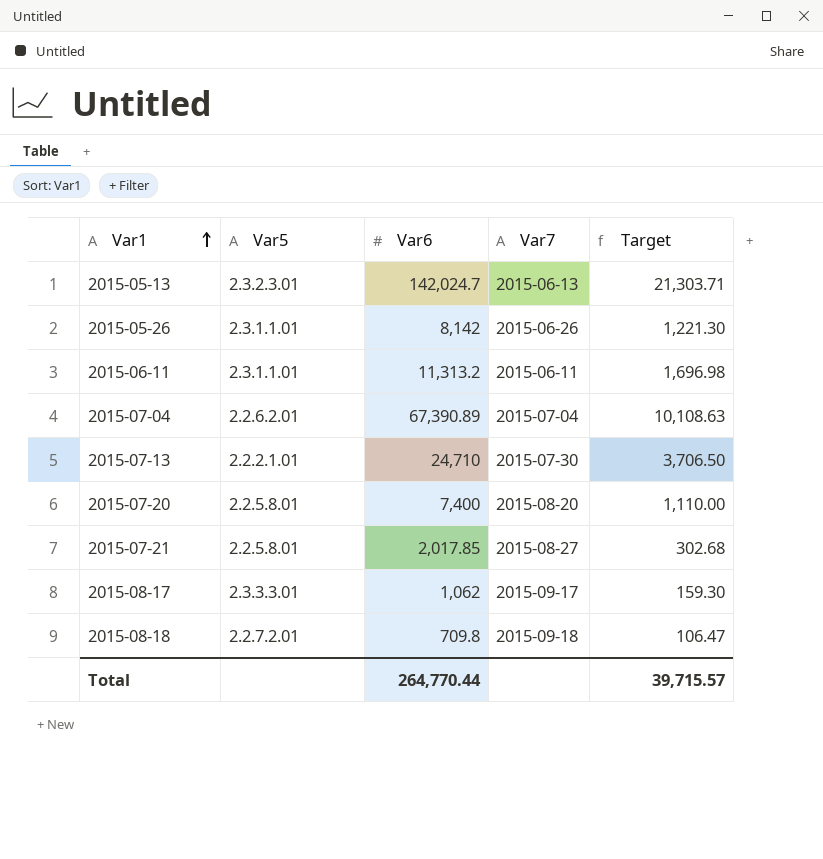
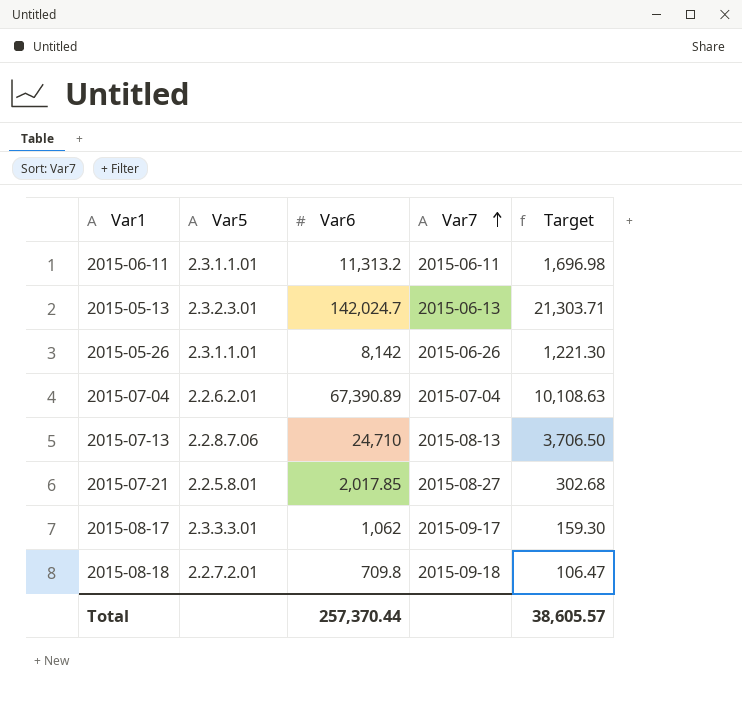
row order: Var1 ascending -> Var7 ascending
row 2015-07-20: 2.2.5.8.01 | 7,400 | 2015-08-20 | 1,110.00 -> none
2015-07-13 | Var5: 2.2.2.1.01 -> 2.2.8.7.06
2015-07-13 | Var7: 2015-07-30 -> 2015-08-13
Total | Var6: 264,770.44 -> 257,370.44
Total | Target: 39,715.57 -> 38,605.57

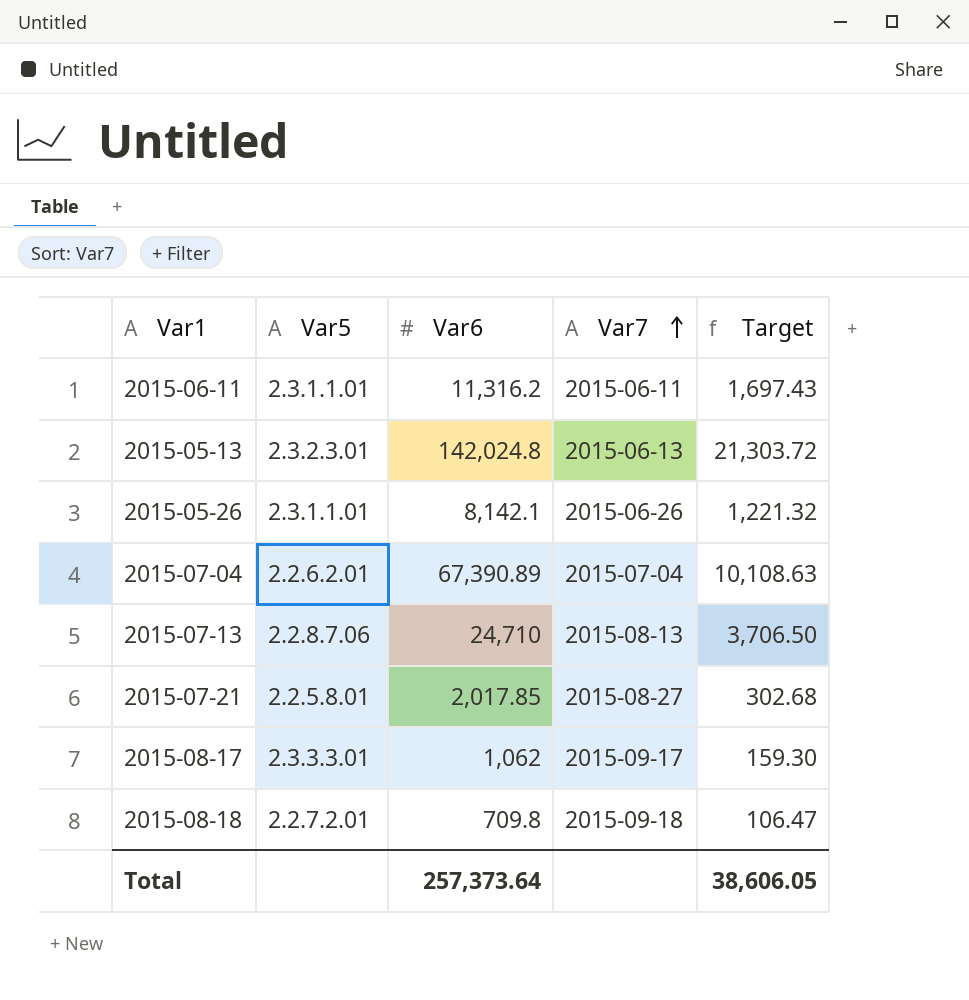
2015-06-11 | Var6: 11,313.2 -> 11,316.2
2015-06-11 | Target: 1,696.98 -> 1,697.43
2015-05-13 | Var6: 142,024.7 -> 142,024.8
2015-05-13 | Target: 21,303.71 -> 21,303.72
2015-05-26 | Var6: 8,142 -> 8,142.1
2015-05-26 | Target: 1,221.30 -> 1,221.32
Total | Var6: 257,370.44 -> 257,373.64
Total | Target: 38,605.57 -> 38,606.05

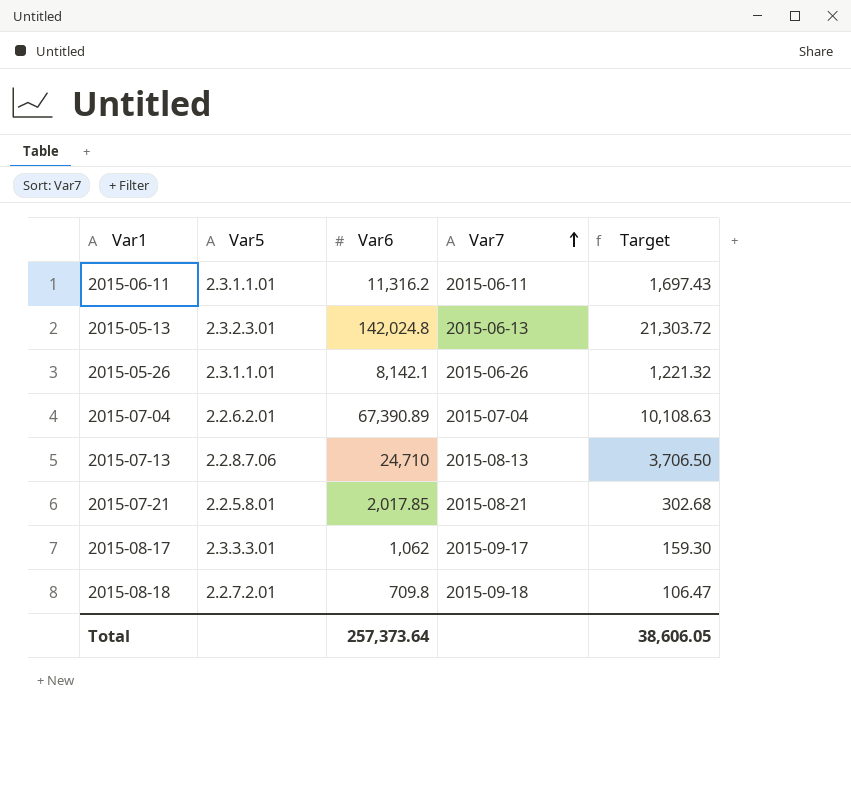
2015-07-21 | Var7: 2015-08-27 -> 2015-08-21

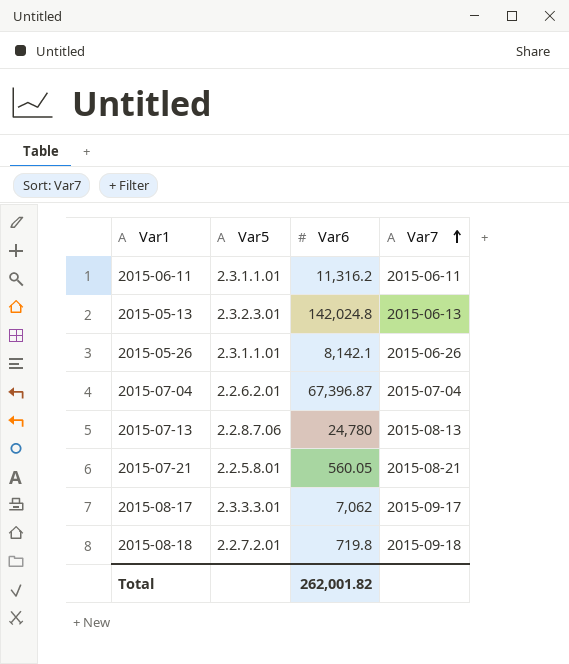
column Target | formula: [Var6] * 0.15 -> none
2015-07-04 | Var6: 67,390.89 -> 67,396.87
2015-07-13 | Var6: 24,710 -> 24,780
2015-07-21 | Var6: 2,017.85 -> 560.05
2015-08-17 | Var6: 1,062 -> 7,062
2015-08-18 | Var6: 709.8 -> 719.8
Total | Var6: 257,373.64 -> 262,001.82

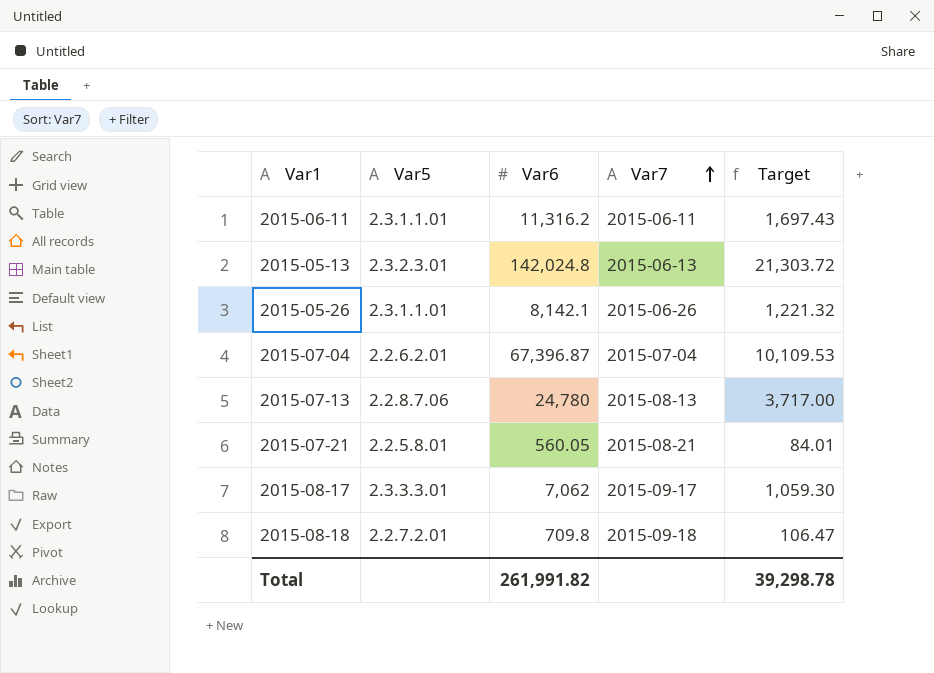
column Target | formula: none -> [Var6] * 0.15
2015-08-18 | Var6: 719.8 -> 709.8
Total | Var6: 262,001.82 -> 261,991.82

